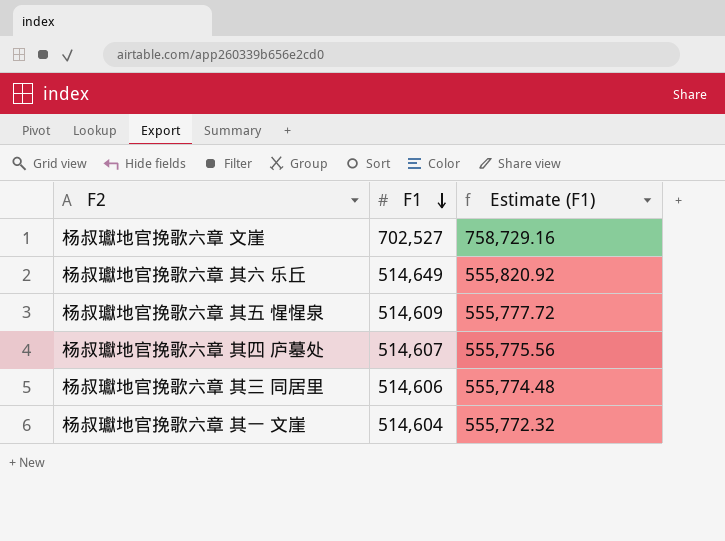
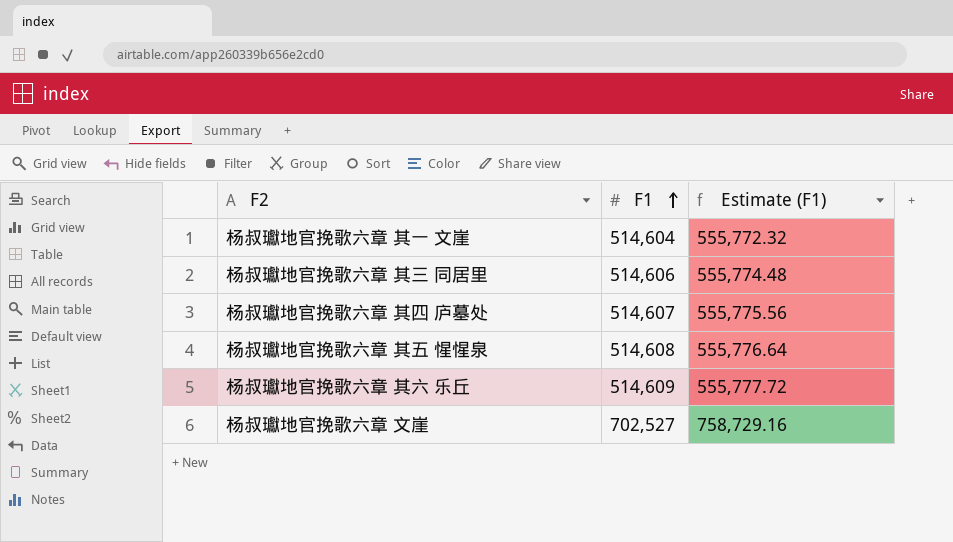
row order: F1 descending -> F1 ascending
杨叔瓛地官挽歌六章 其五 惺惺泉 | F1: 514,609 -> 514,608
杨叔瓛地官挽歌六章 其五 惺惺泉 | Estimate (F1): 555,777.72 -> 555,776.64
杨叔瓛地官挽歌六章 其六 乐丘 | F1: 514,649 -> 514,609
杨叔瓛地官挽歌六章 其六 乐丘 | Estimate (F1): 555,820.92 -> 555,777.72

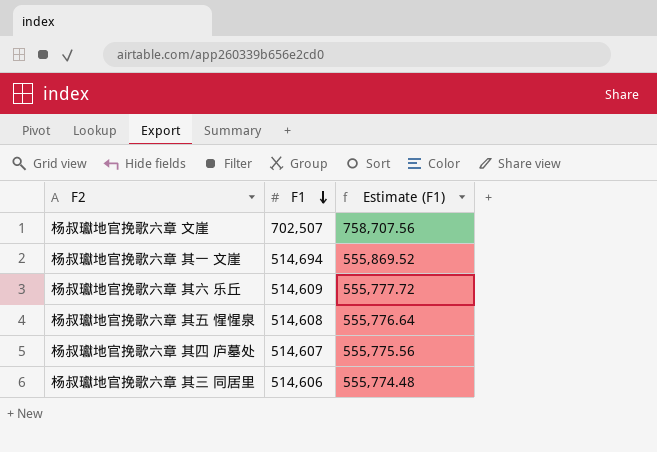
row order: F1 ascending -> F1 descending
杨叔瓛地官挽歌六章 文崖 | F1: 702,527 -> 702,507
杨叔瓛地官挽歌六章 文崖 | Estimate (F1): 758,729.16 -> 758,707.56
杨叔瓛地官挽歌六章 其一 文崖 | F1: 514,604 -> 514,694
杨叔瓛地官挽歌六章 其一 文崖 | Estimate (F1): 555,772.32 -> 555,869.52

